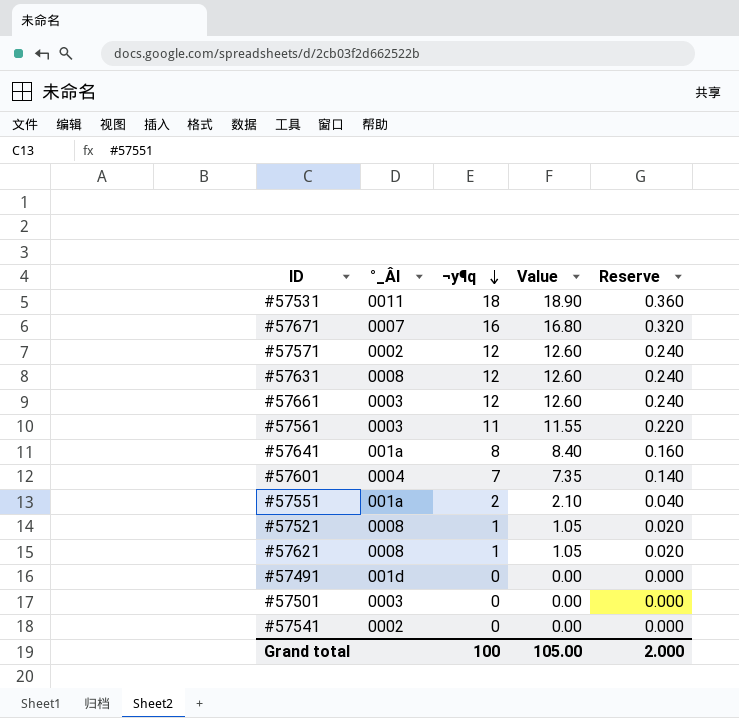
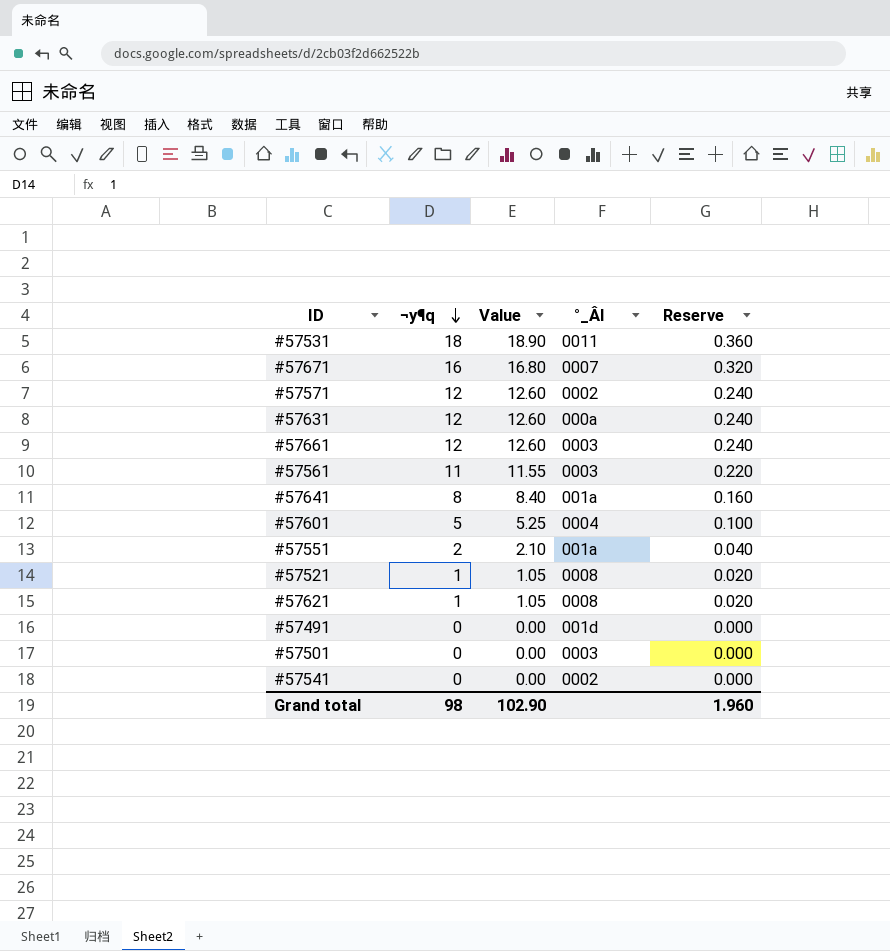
column °_ÂI | position: 2 -> 4
#57631 | °_ÂI: 0008 -> 000a
#57601 | ¬y¶q: 7 -> 5
#57601 | Value: 7.35 -> 5.25
#57601 | Reserve: 0.140 -> 0.100
Grand total | ¬y¶q: 100 -> 98
Grand total | Value: 105.00 -> 102.90
Grand total | Reserve: 2.000 -> 1.960

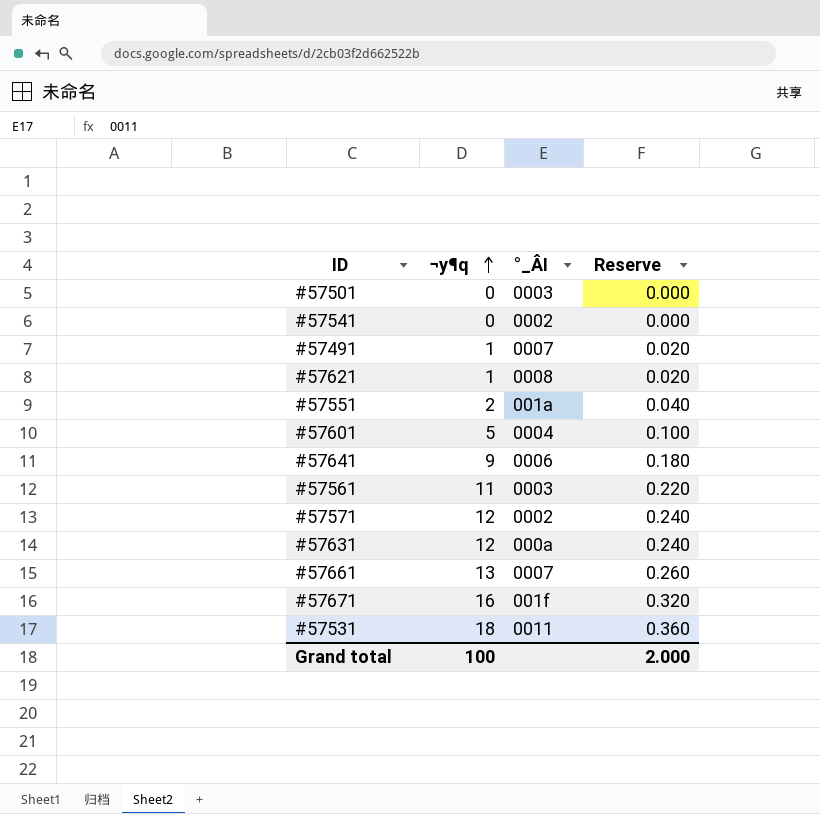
row order: ¬y¶q descending -> ¬y¶q ascending
column Value | formula: [¬y¶q] * 1.05 -> none
row #57521: 1 | 1.05 | 0008 | 0.020 -> none
#57491 | ¬y¶q: 0 -> 1
#57491 | °_ÂI: 001d -> 0007
#57491 | Reserve: 0.000 -> 0.020
#57641 | ¬y¶q: 8 -> 9
#57641 | °_ÂI: 001a -> 0006
#57641 | Reserve: 0.160 -> 0.180
#57661 | ¬y¶q: 12 -> 13
#57661 | °_ÂI: 0003 -> 0007
#57661 | Reserve: 0.240 -> 0.260
#57671 | °_ÂI: 0007 -> 001f
Grand total | ¬y¶q: 98 -> 100
Grand total | Reserve: 1.960 -> 2.000

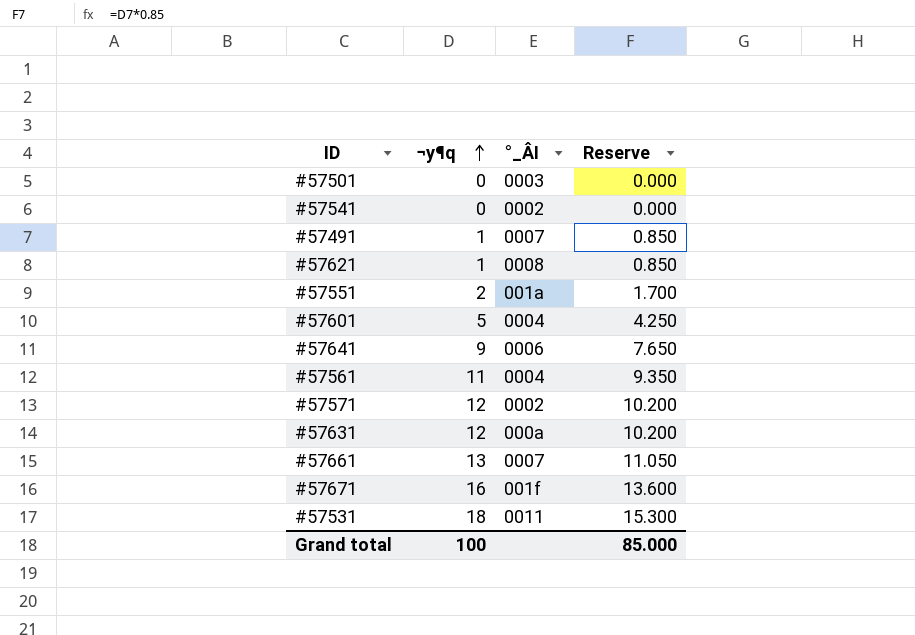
column Reserve | formula: [¬y¶q] * 0.02 -> [¬y¶q] * 0.85
#57561 | °_ÂI: 0003 -> 0004
Grand total | Reserve: 2.000 -> 85.000

